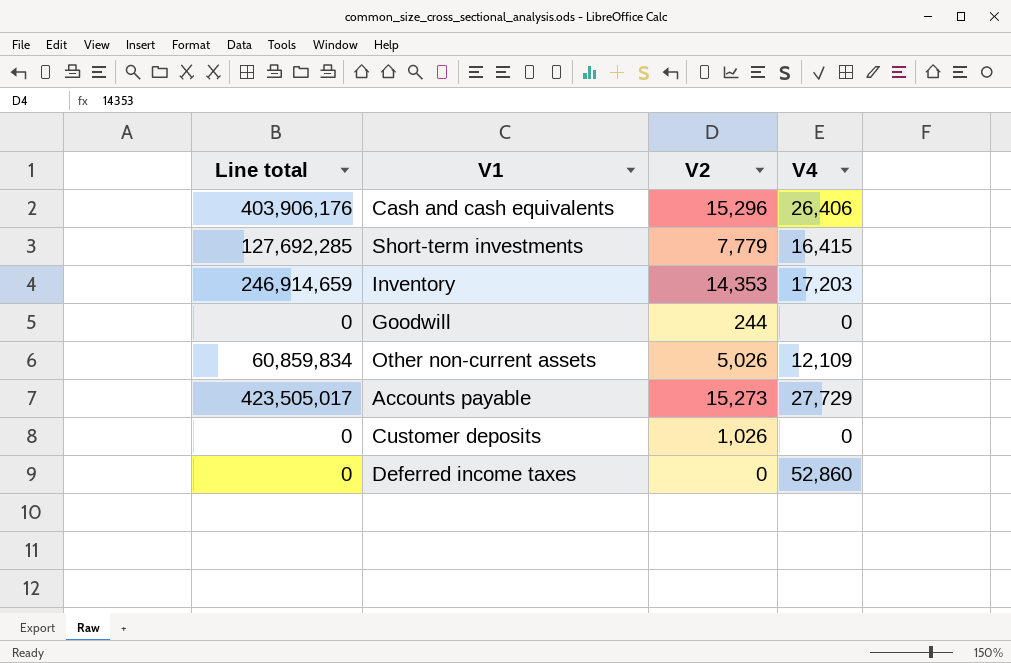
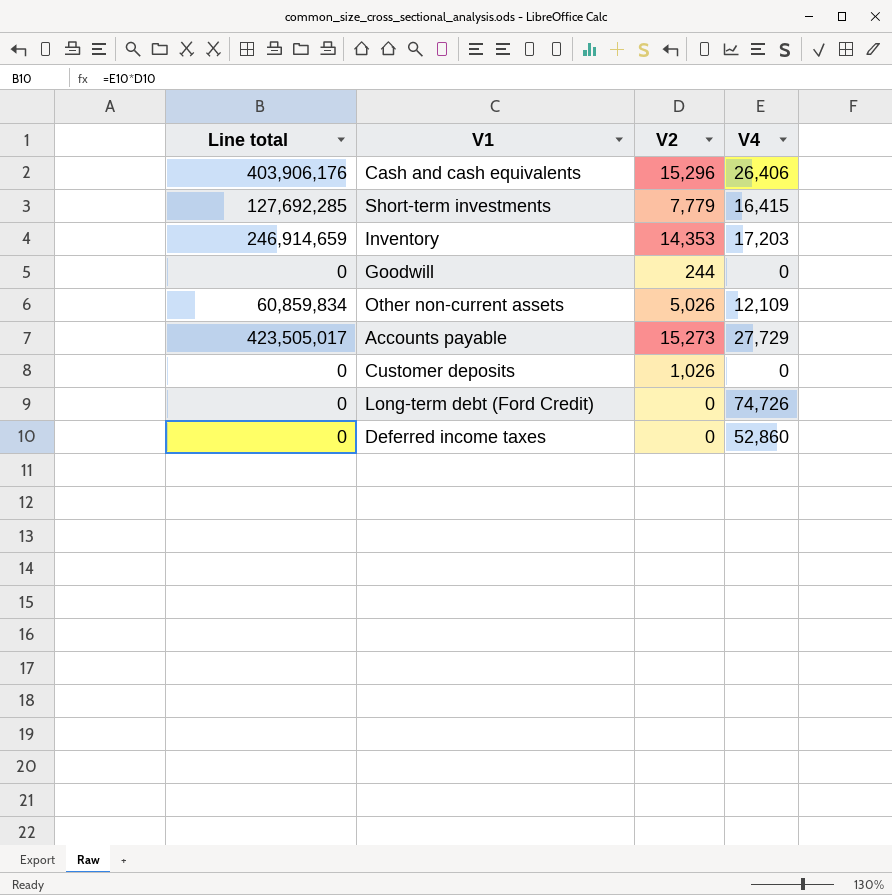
row Long-term debt (Ford Credit): none -> 0 | 0 | 74,726

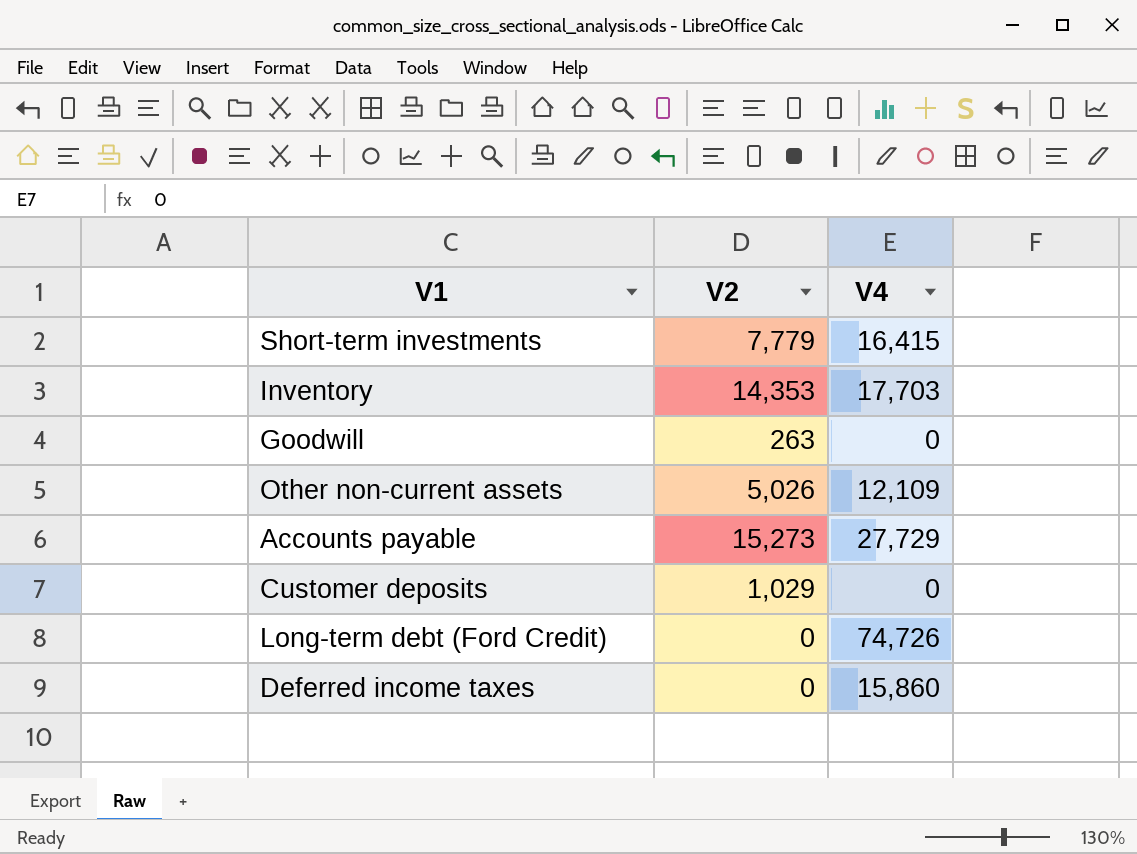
column Line total | formula: [V2] * [V4] -> none
row Cash and cash equivalents: 403,906,176 | 15,296 | 26,406 -> none
Inventory | V4: 17,203 -> 17,703
Goodwill | V2: 244 -> 263
Customer deposits | V2: 1,026 -> 1,029
Deferred income taxes | V4: 52,860 -> 15,860

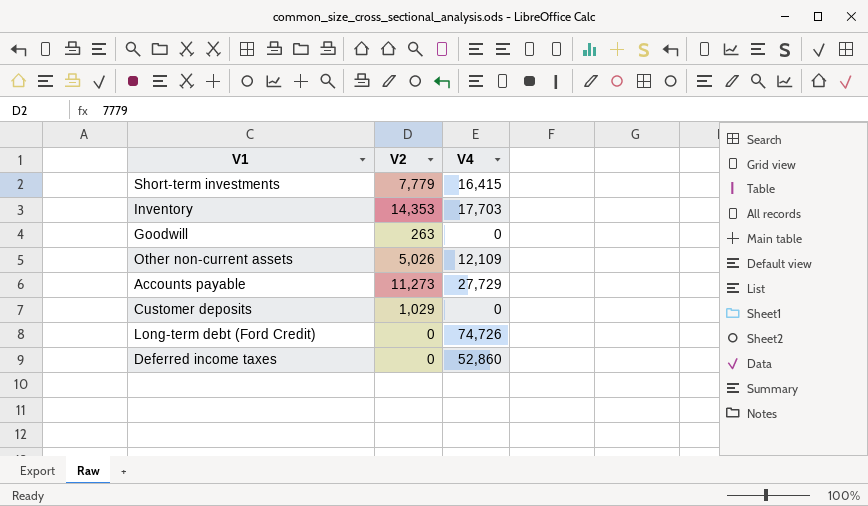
Accounts payable | V2: 15,273 -> 11,273
Deferred income taxes | V4: 15,860 -> 52,860

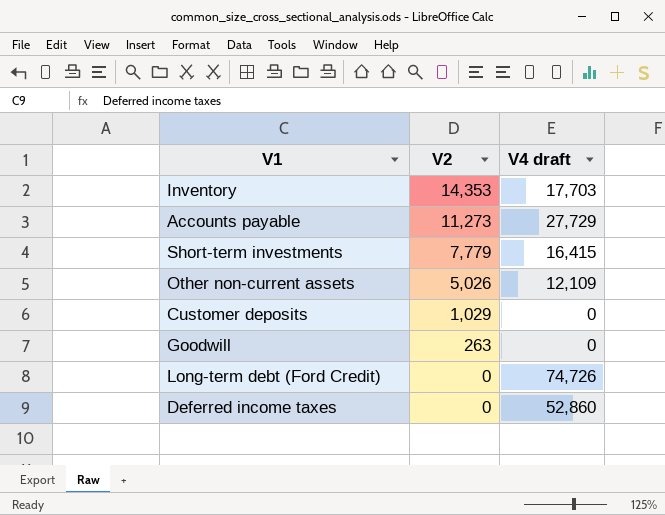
row order: none -> V2 descending
column name: V4 -> V4 draft

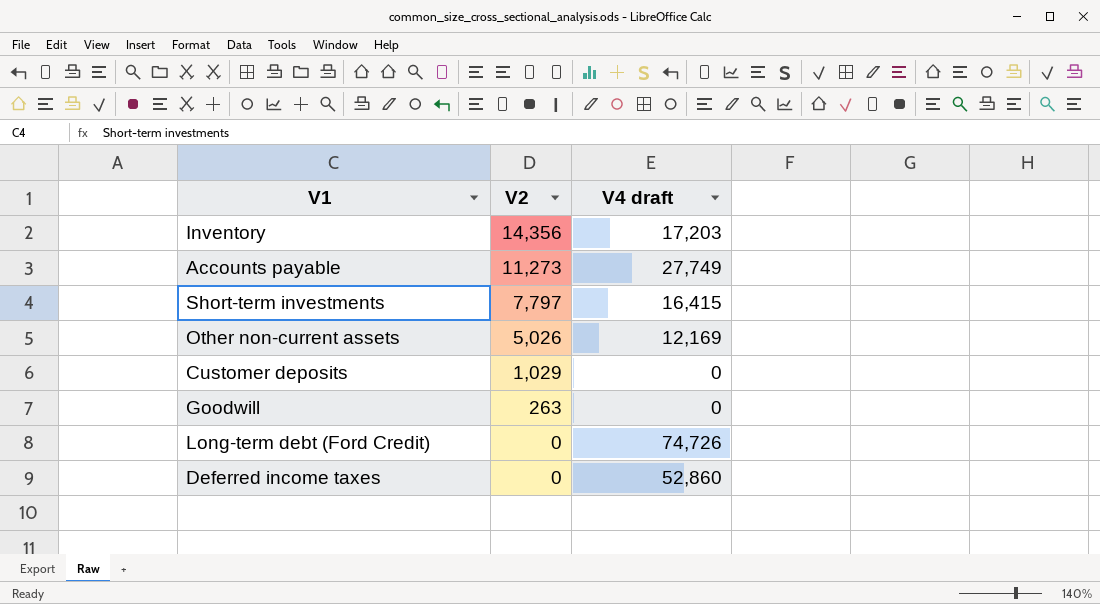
Inventory | V2: 14,353 -> 14,356
Inventory | V4 draft: 17,703 -> 17,203
Accounts payable | V4 draft: 27,729 -> 27,749
Short-term investments | V2: 7,779 -> 7,797
Other non-current assets | V4 draft: 12,109 -> 12,169

